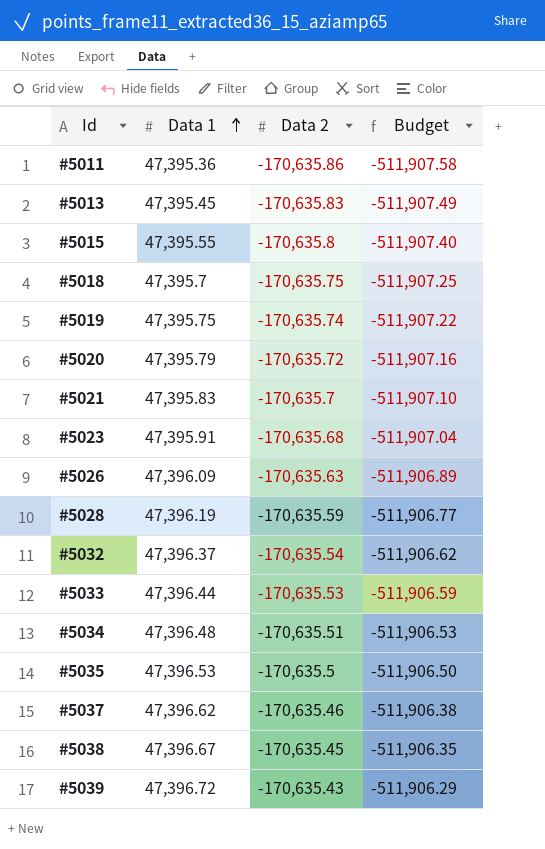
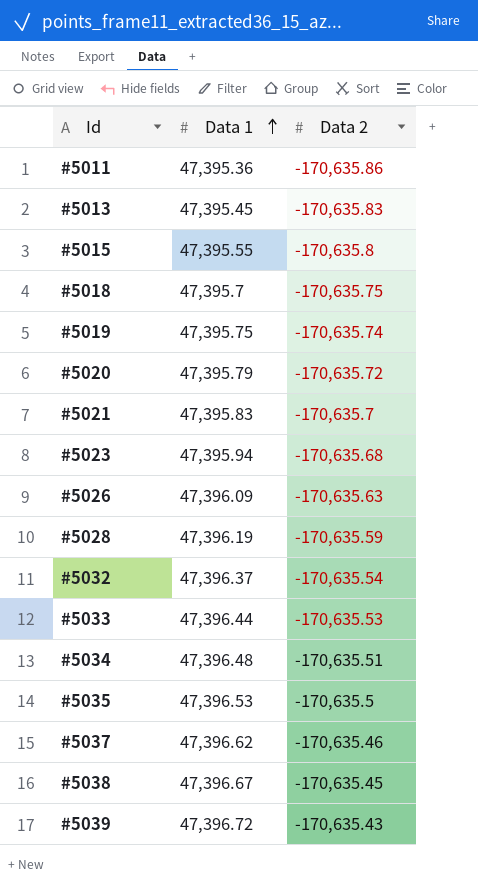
column Budget | formula: [Data 2] * 3 -> none
#5023 | Data 1: 47,395.91 -> 47,395.94

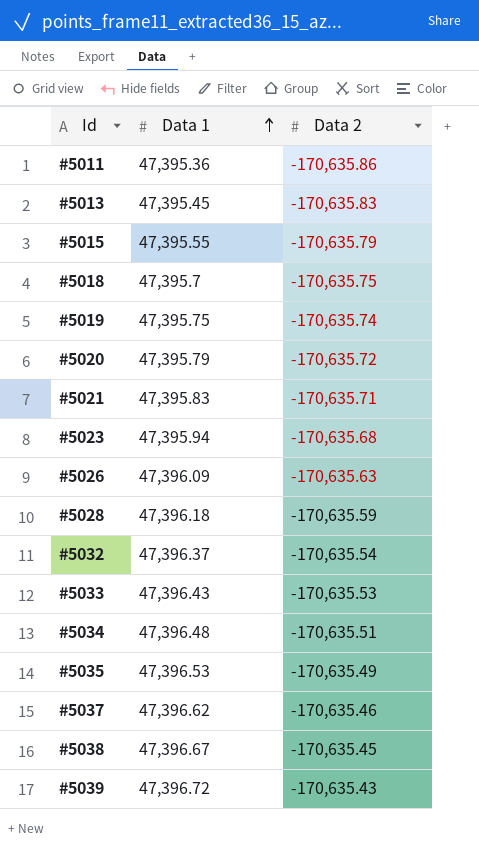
#5015 | Data 2: -170,635.8 -> -170,635.79
#5021 | Data 2: -170,635.7 -> -170,635.71
#5028 | Data 1: 47,396.19 -> 47,396.18
#5033 | Data 1: 47,396.44 -> 47,396.43
#5035 | Data 2: -170,635.5 -> -170,635.49

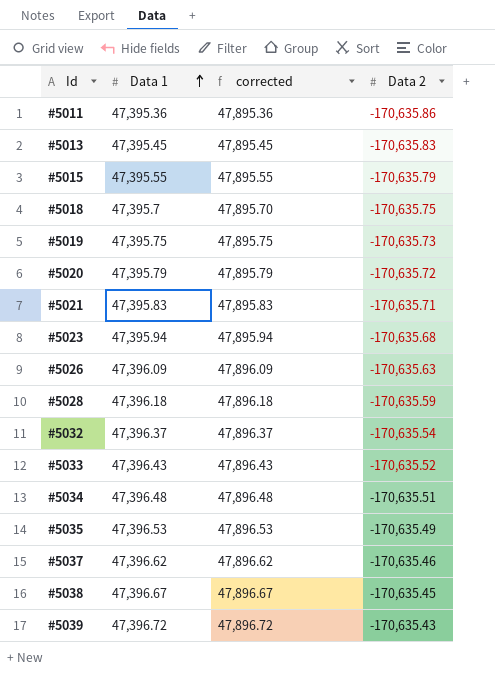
column corrected | formula: none -> [Data 1] + 500
#5019 | Data 2: -170,635.74 -> -170,635.73
#5033 | Data 2: -170,635.53 -> -170,635.52

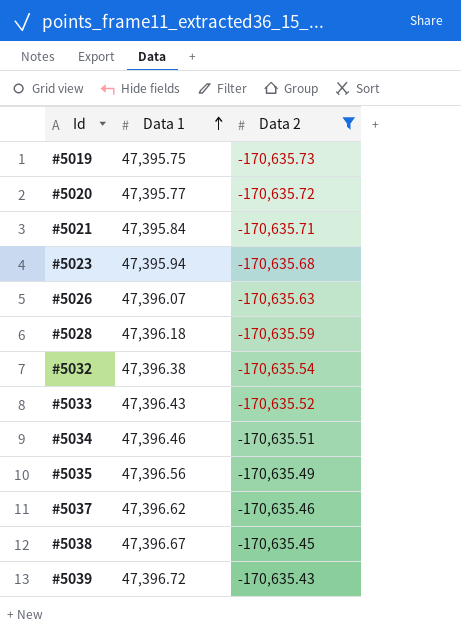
filter: none -> Data 2 >= -170,635.73
column corrected | formula: [Data 1] + 500 -> none
#5020 | Data 1: 47,395.79 -> 47,395.77
#5021 | Data 1: 47,395.83 -> 47,395.84
#5026 | Data 1: 47,396.09 -> 47,396.07
#5032 | Data 1: 47,396.37 -> 47,396.38
#5034 | Data 1: 47,396.48 -> 47,396.46
#5035 | Data 1: 47,396.53 -> 47,396.56

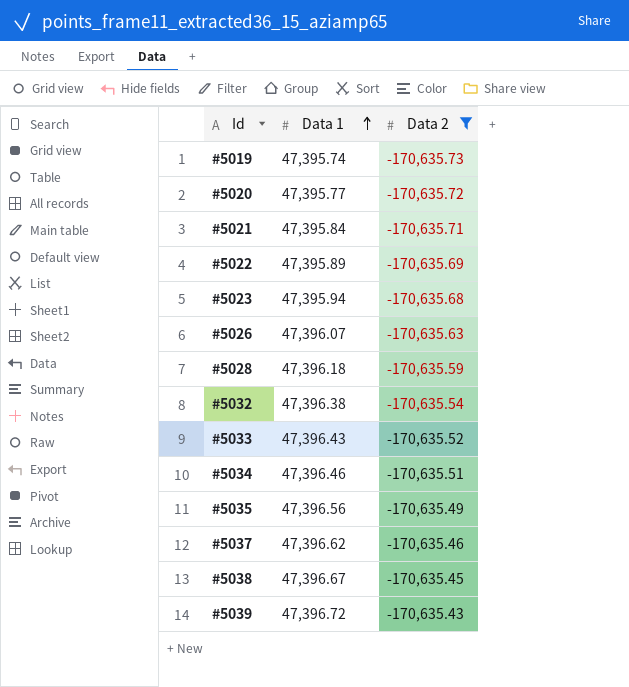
#5019 | Data 1: 47,395.75 -> 47,395.74
row #5022: none -> 47,395.89 | -170,635.69

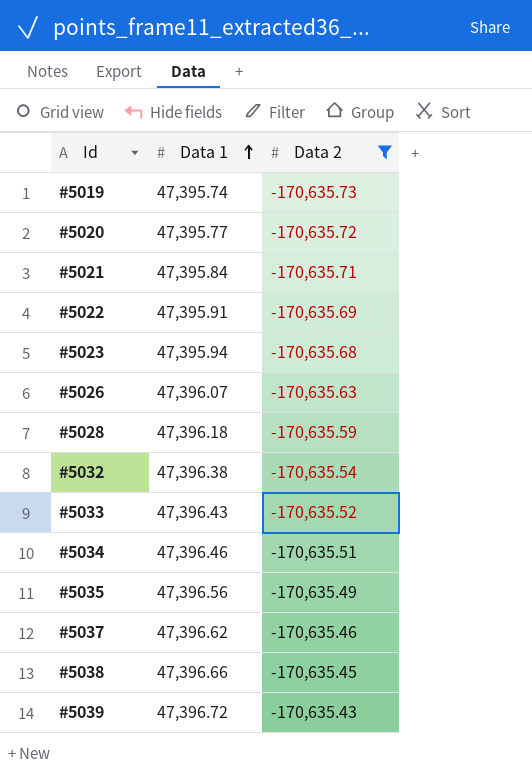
#5022 | Data 1: 47,395.89 -> 47,395.91
#5038 | Data 1: 47,396.67 -> 47,396.66

